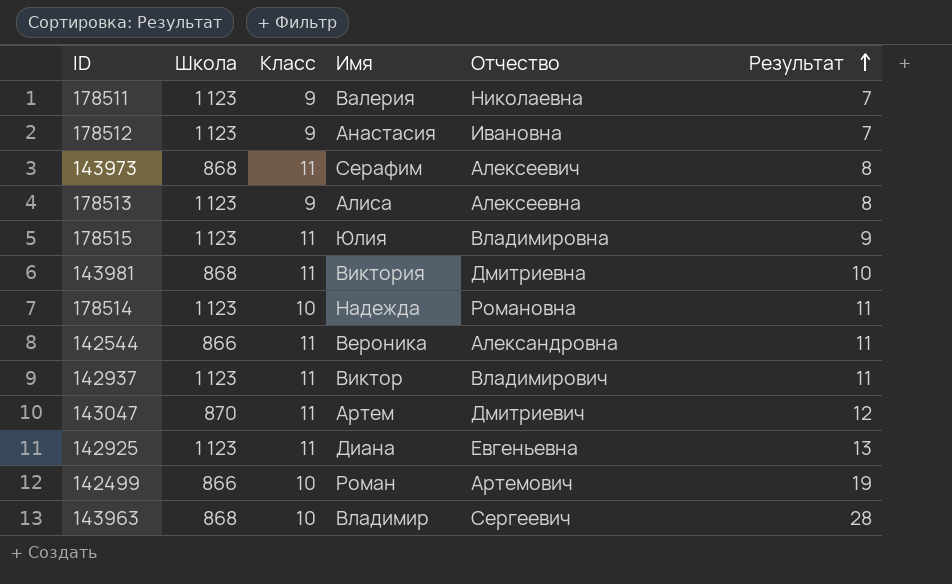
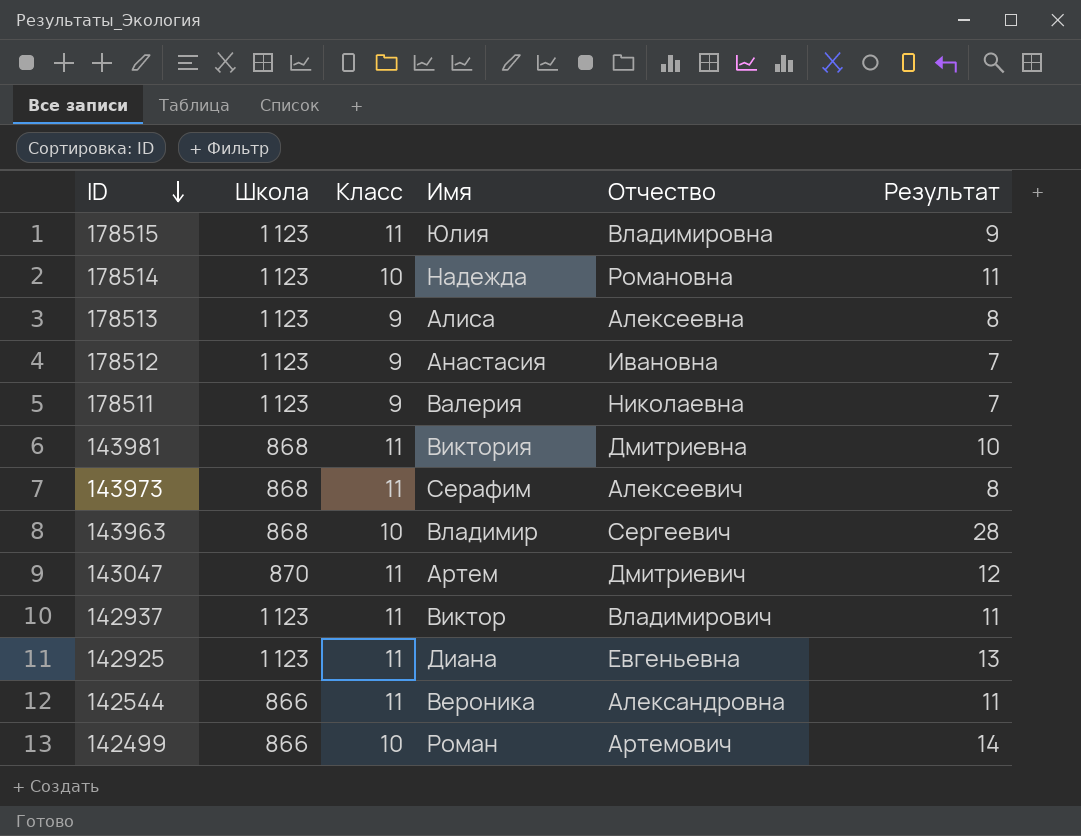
row order: Результат ascending -> ID descending
142499 | Результат: 19 -> 14

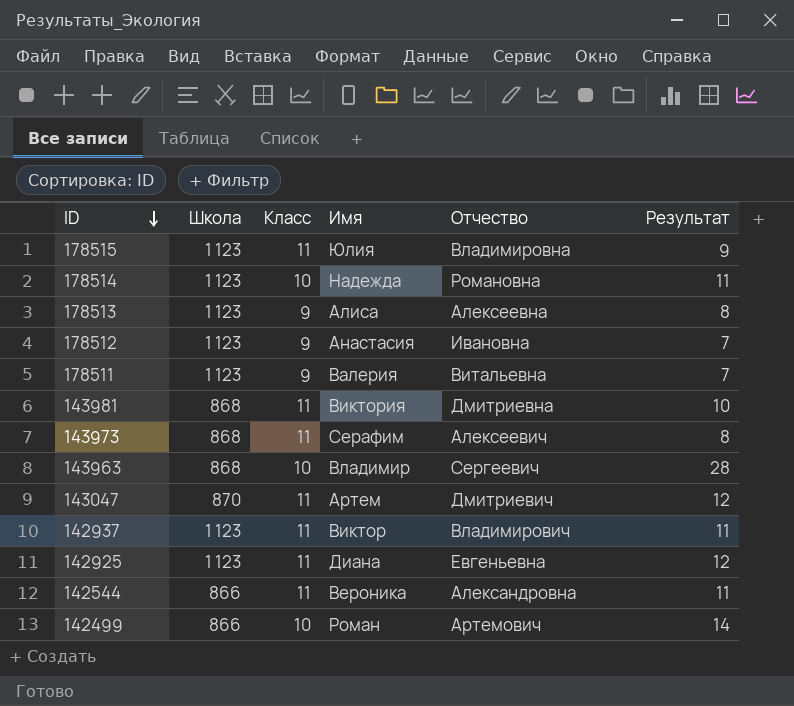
178511 | Отчество: Николаевна -> Витальевна
142925 | Результат: 13 -> 12

